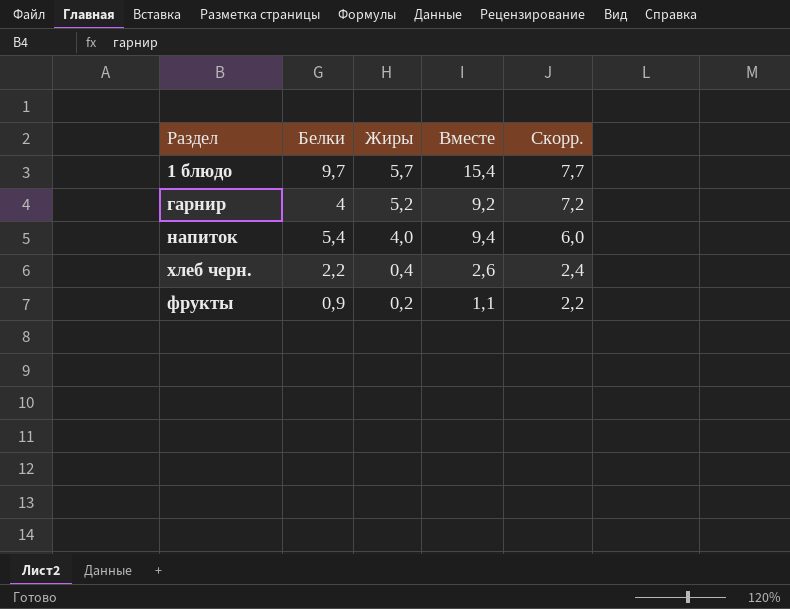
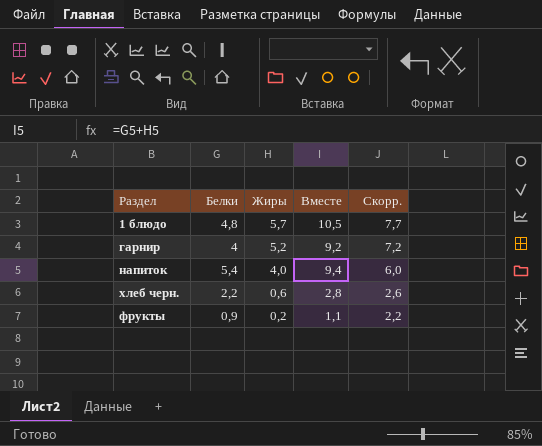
1 блюдо | Белки: 9,7 -> 4,8
1 блюдо | Вместе: 15,4 -> 10,5
хлеб черн. | Жиры: 0,4 -> 0,6
хлеб черн. | Вместе: 2,6 -> 2,8
хлеб черн. | Скорр.: 2,4 -> 2,6

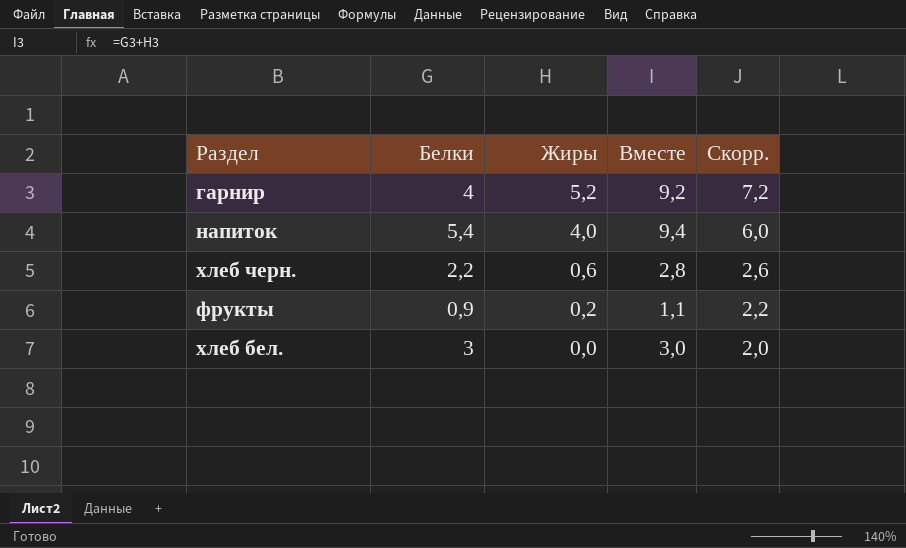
row 1 блюдо: 4,8 | 5,7 | 10,5 | 7,7 -> none
row хлеб бел.: none -> 3 | 0,0 | 3,0 | 2,0

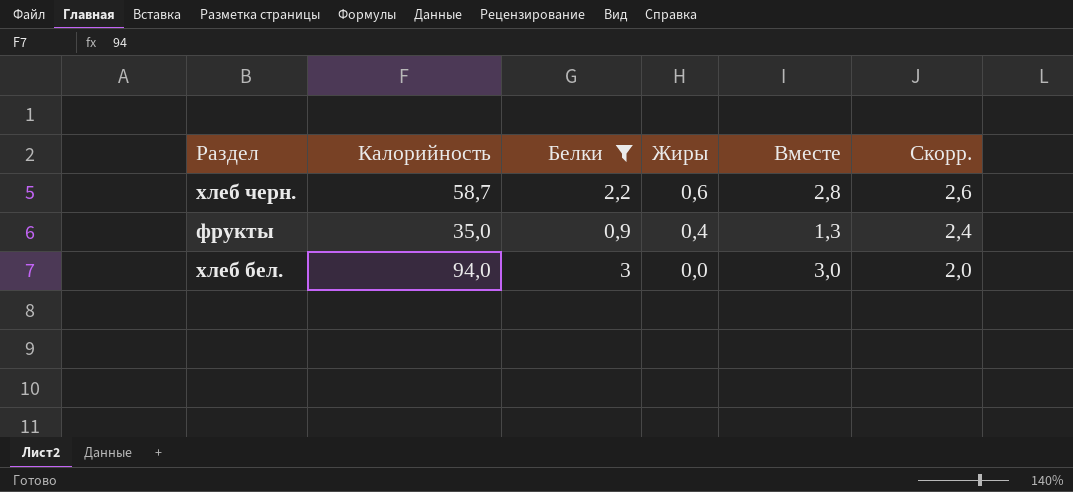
filter: none -> Белки <= 3
column Калорийность | position: none -> 2
фрукты | Жиры: 0,2 -> 0,4
фрукты | Вместе: 1,1 -> 1,3
фрукты | Скорр.: 2,2 -> 2,4

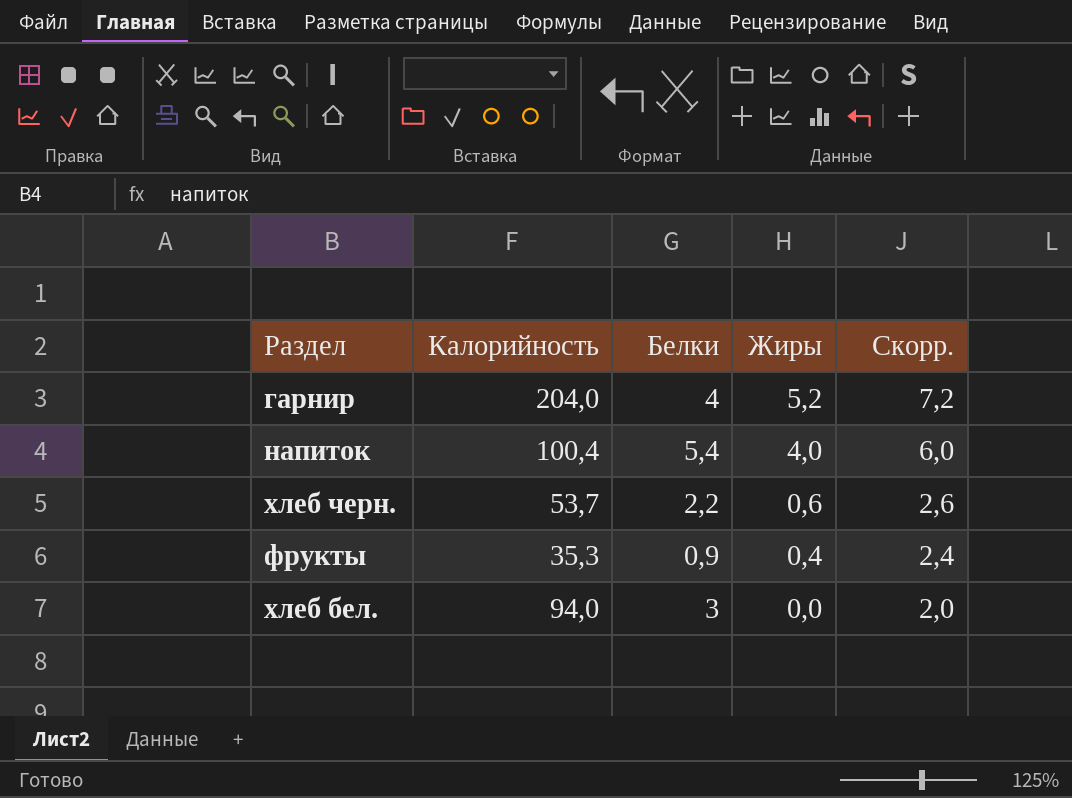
filter: Белки <= 3 -> none
column Вместе | formula: [Белки] + [Жиры] -> none
хлеб черн. | Калорийность: 58,7 -> 53,7
фрукты | Калорийность: 35,0 -> 35,3

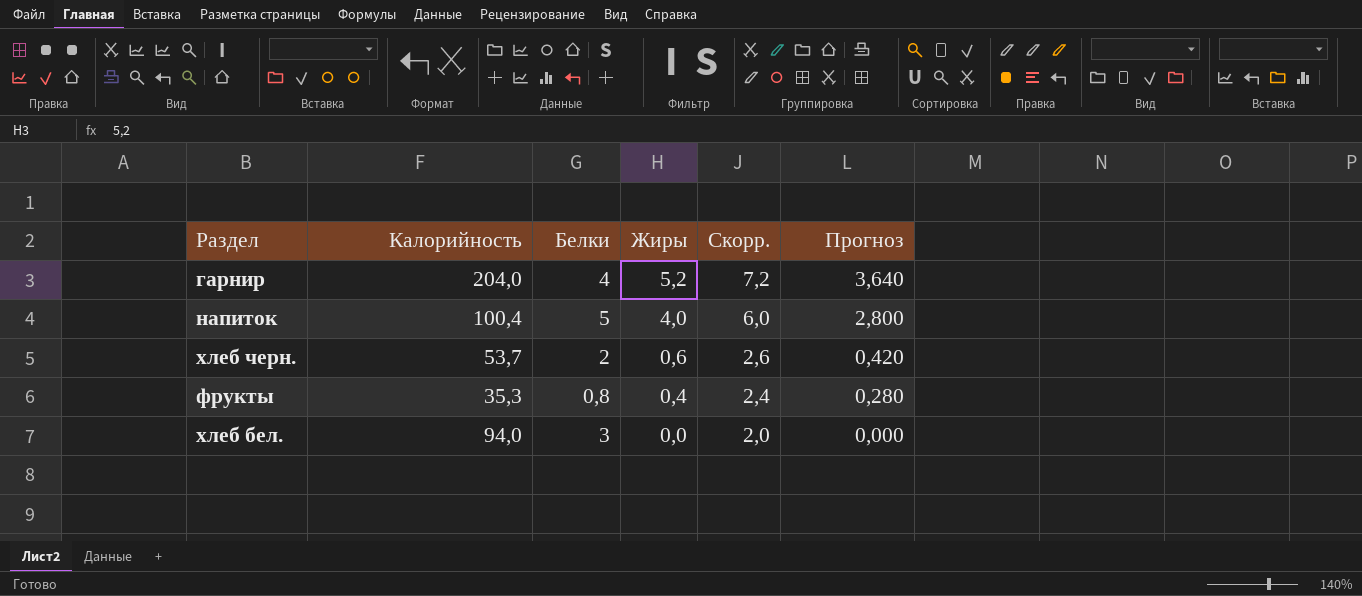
column Прогноз | formula: none -> [Жиры] * 0,7
напиток | Белки: 5,4 -> 5
хлеб черн. | Белки: 2,2 -> 2
фрукты | Белки: 0,9 -> 0,8

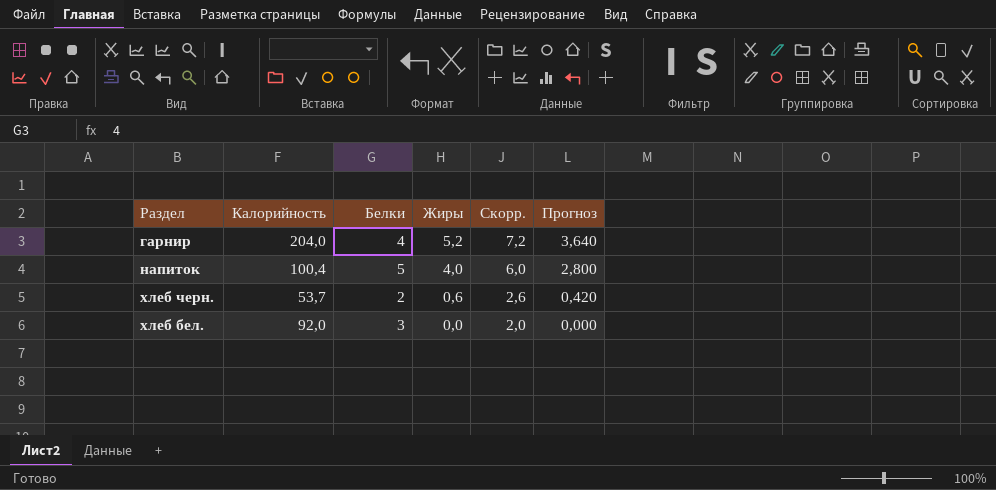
row фрукты: 35,3 | 0,8 | 0,4 | 2,4 | 0,280 -> none
хлеб бел. | Калорийность: 94,0 -> 92,0

